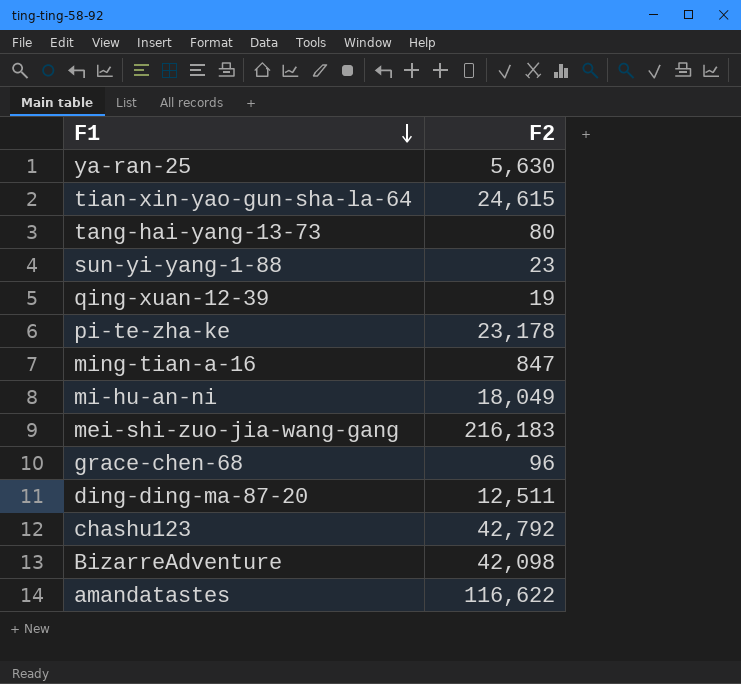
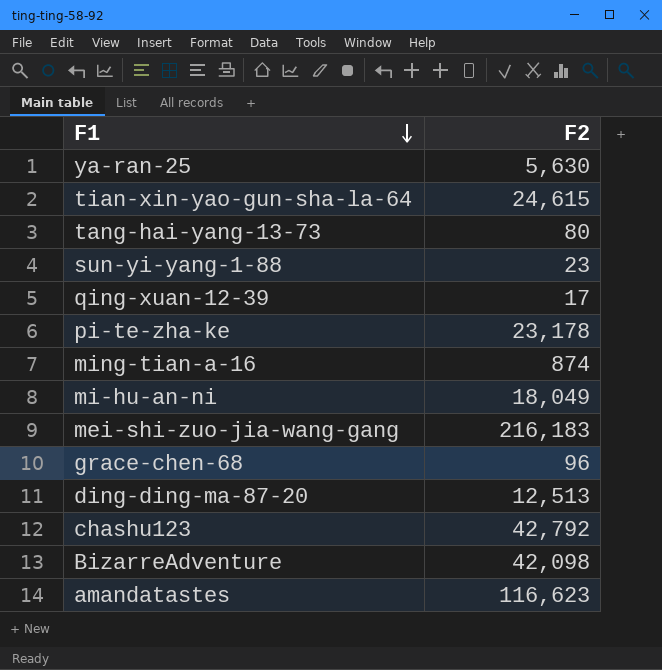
qing-xuan-12-39 | F2: 19 -> 17
ming-tian-a-16 | F2: 847 -> 874
ding-ding-ma-87-20 | F2: 12,511 -> 12,513
amandatastes | F2: 116,622 -> 116,623

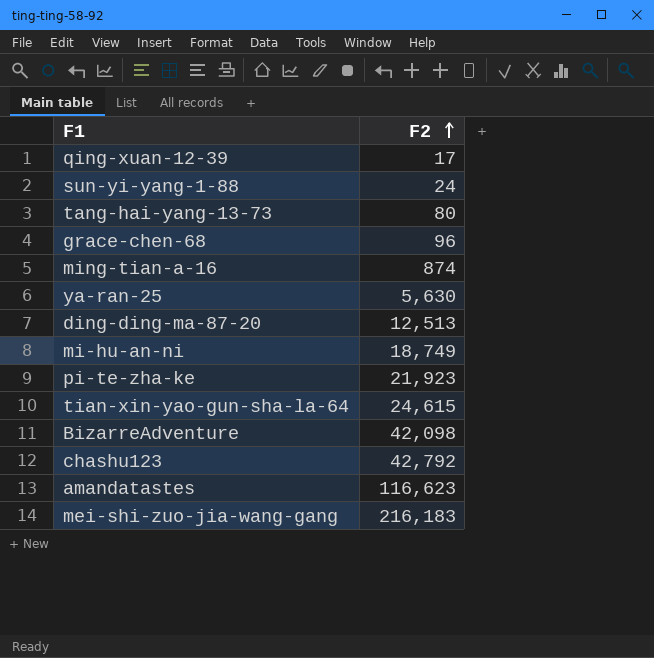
row order: F1 descending -> F2 ascending
sun-yi-yang-1-88 | F2: 23 -> 24
mi-hu-an-ni | F2: 18,049 -> 18,749
pi-te-zha-ke | F2: 23,178 -> 21,923

